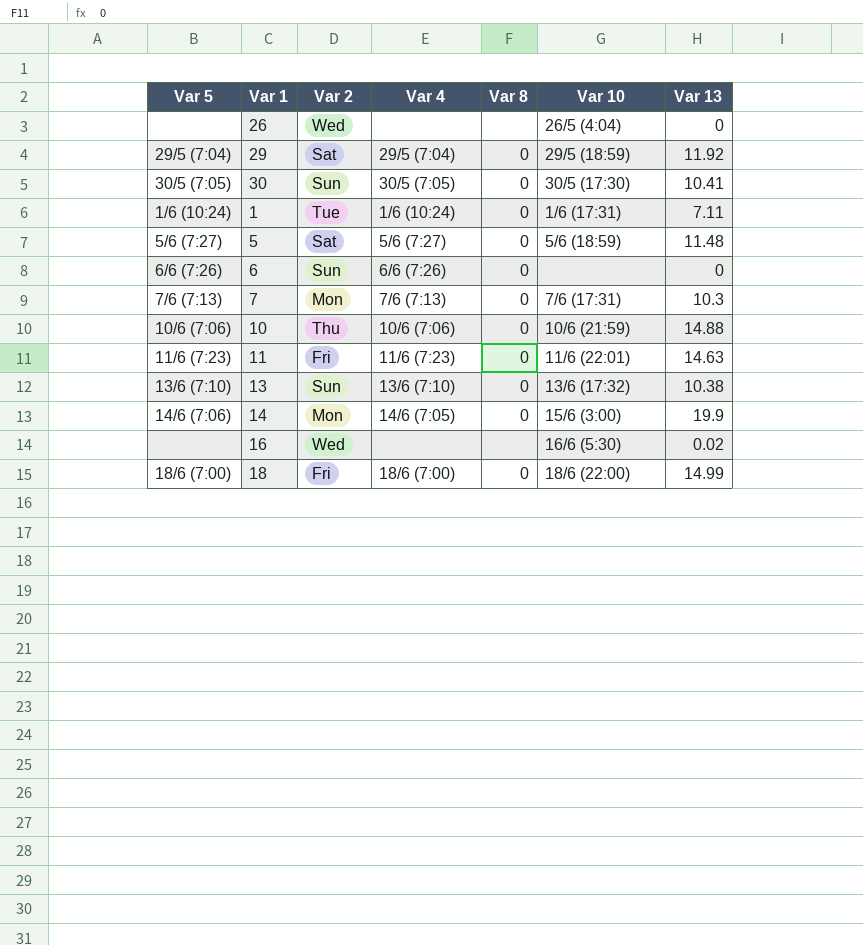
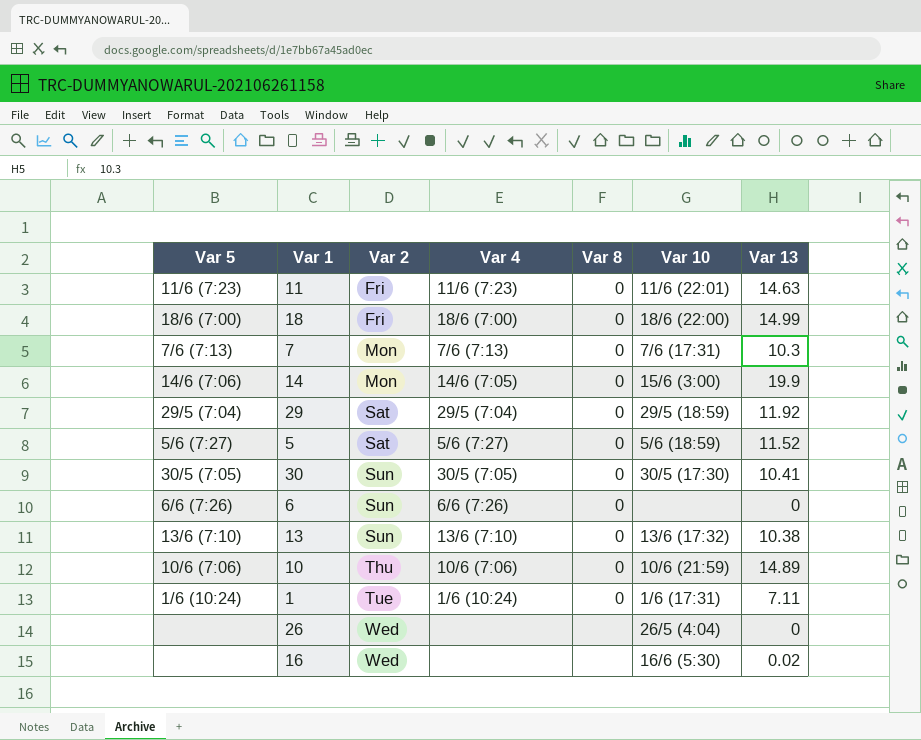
row order: none -> Var 2 ascending
5 | Var 13: 11.48 -> 11.52
10 | Var 13: 14.88 -> 14.89

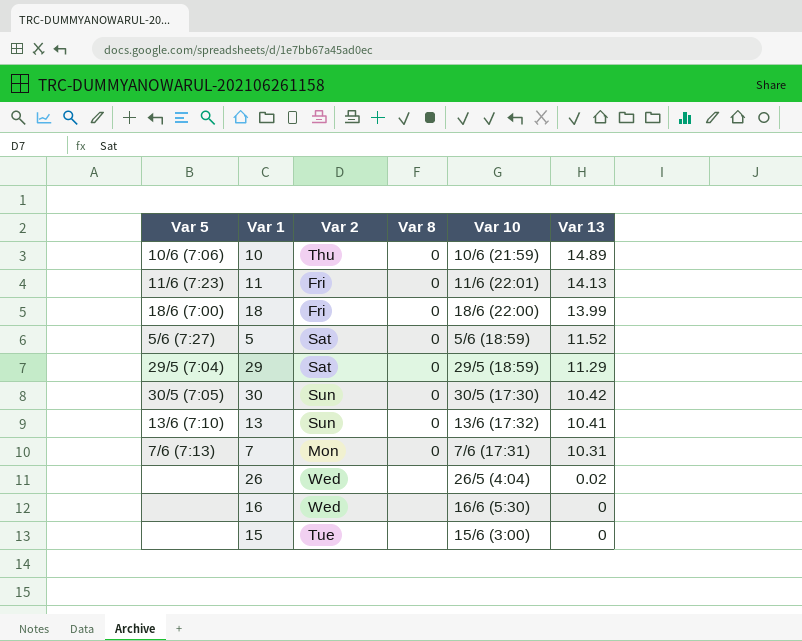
row order: Var 2 ascending -> Var 13 descending
column Var 4 | position: 4 -> none
row 14: 14/6 (7:06) | Mon | 14/6 (7:05) | 0 | 15/6 (3:00) | 19.9 -> none
row 6: 6/6 (7:26) | Sun | 6/6 (7:26) | 0 | none | 0 -> none
row 1: 1/6 (10:24) | Tue | 1/6 (10:24) | 0 | 1/6 (17:31) | 7.11 -> none
11 | Var 13: 14.63 -> 14.13
18 | Var 13: 14.99 -> 13.99
29 | Var 13: 11.92 -> 11.29
30 | Var 13: 10.41 -> 10.42
13 | Var 13: 10.38 -> 10.41
7 | Var 13: 10.3 -> 10.31
26 | Var 13: 0 -> 0.02
16 | Var 13: 0.02 -> 0
row 15: none -> none | Tue | none | 15/6 (3:00) | 0

